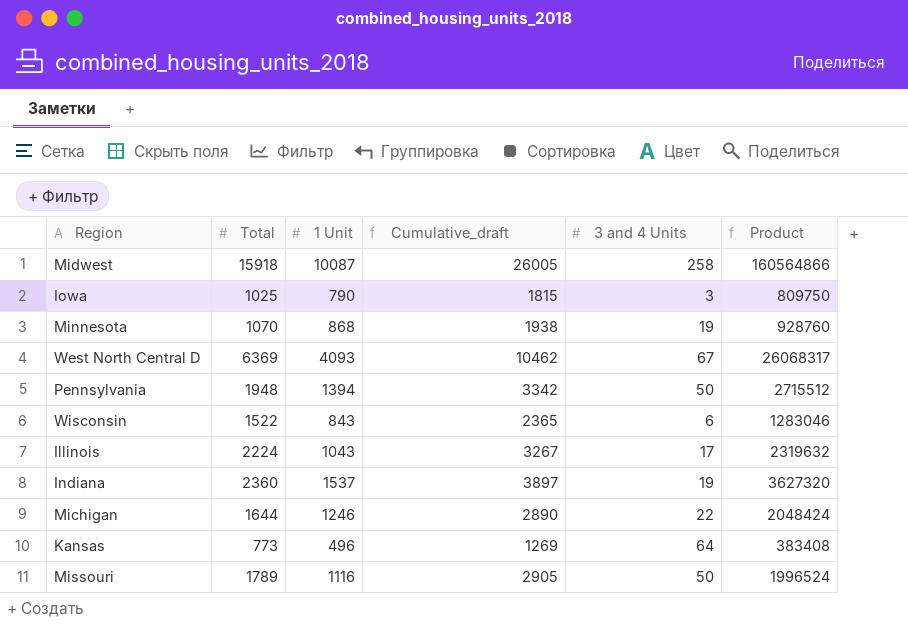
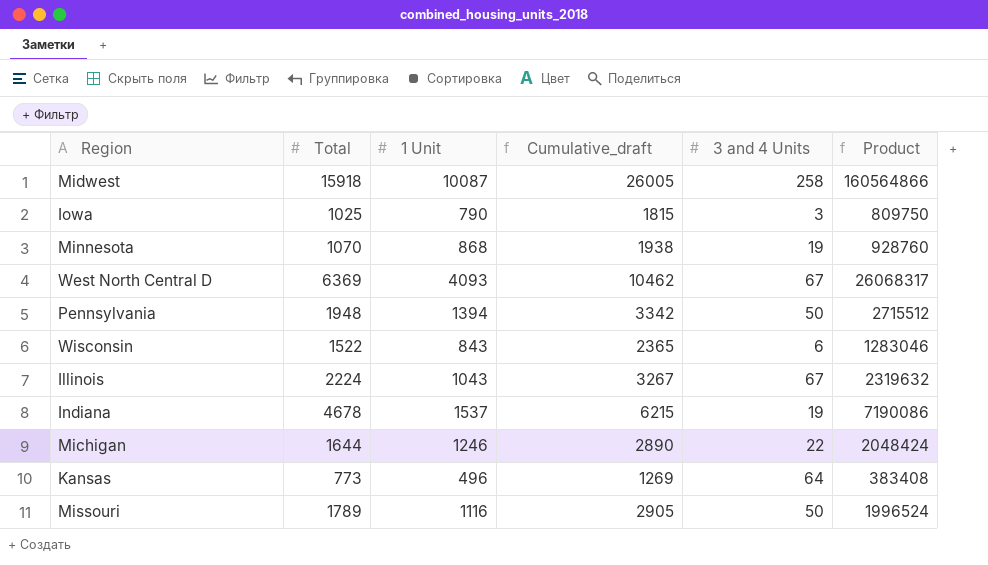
Illinois | 3 and 4 Units: 17 -> 67
Indiana | Total: 2360 -> 4678
Indiana | Cumulative_draft: 3897 -> 6215
Indiana | Product: 3627320 -> 7190086

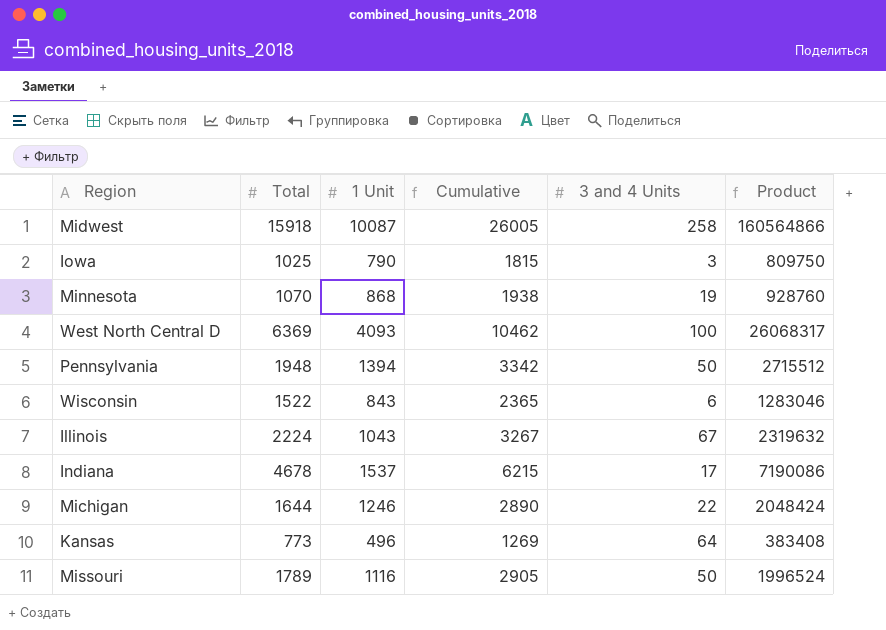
column name: Cumulative_draft -> Cumulative
West North Central D | 3 and 4 Units: 67 -> 100
Indiana | 3 and 4 Units: 19 -> 17

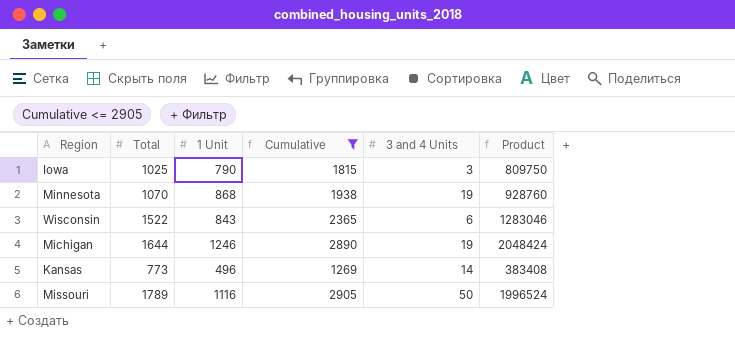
filter: none -> Cumulative <= 2905
Michigan | 3 and 4 Units: 22 -> 19
Kansas | 3 and 4 Units: 64 -> 14

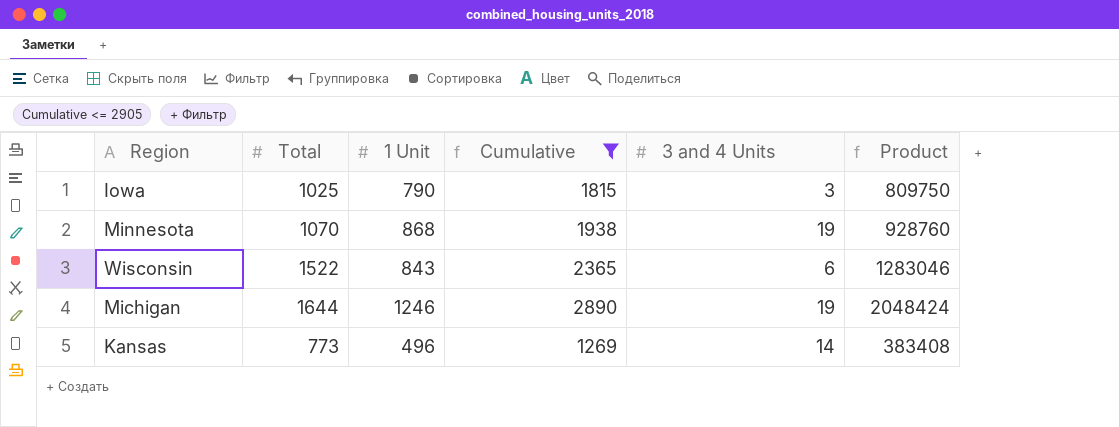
row Missouri: 1789 | 1116 | 2905 | 50 | 1996524 -> none

